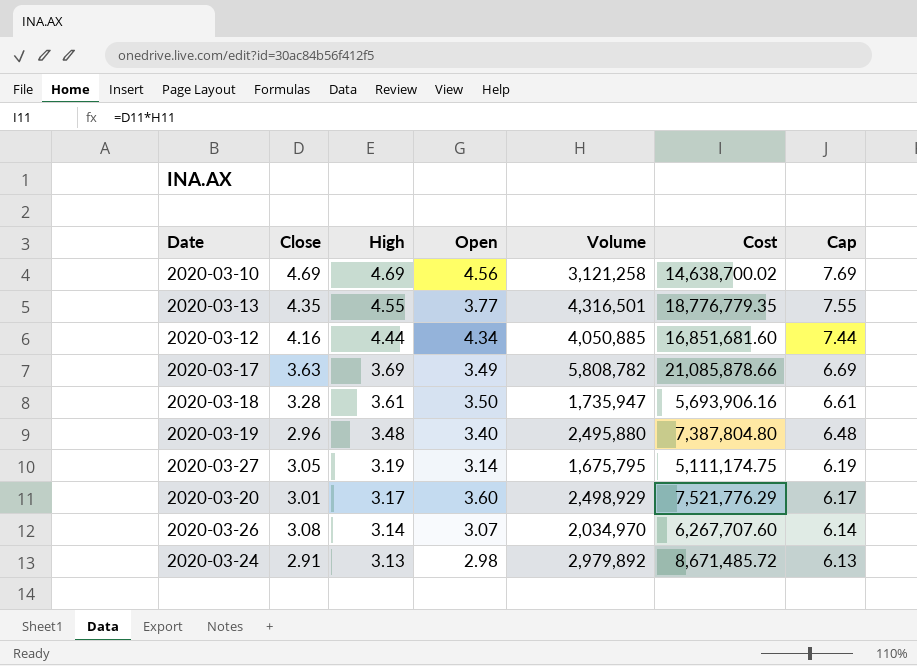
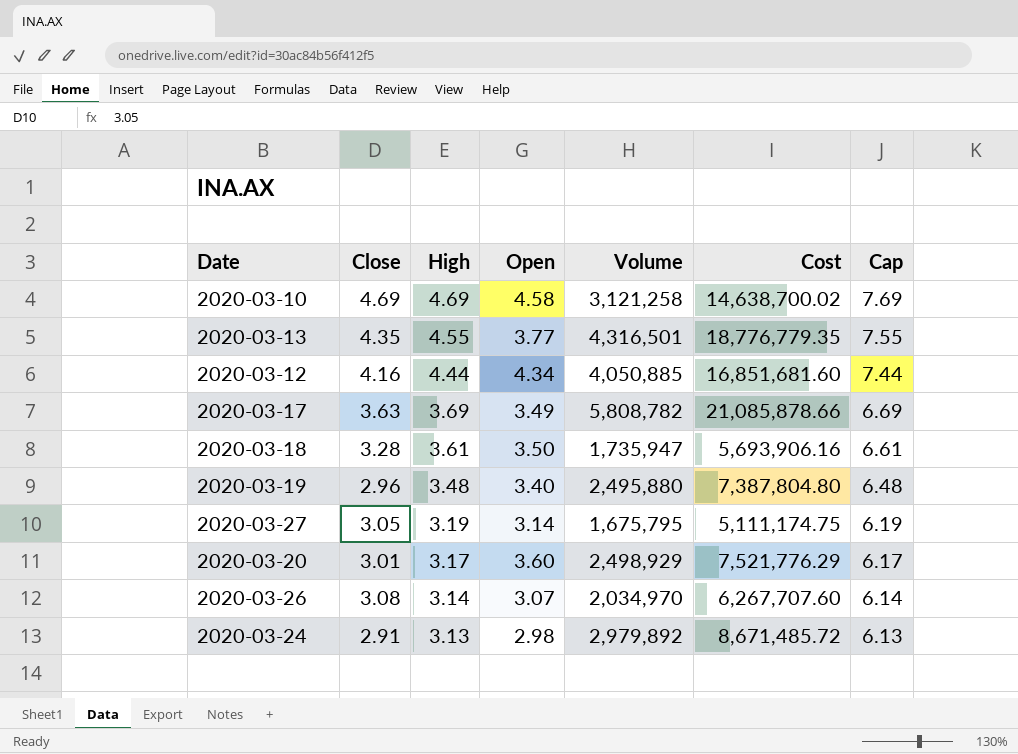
2020-03-10 | Open: 4.56 -> 4.58

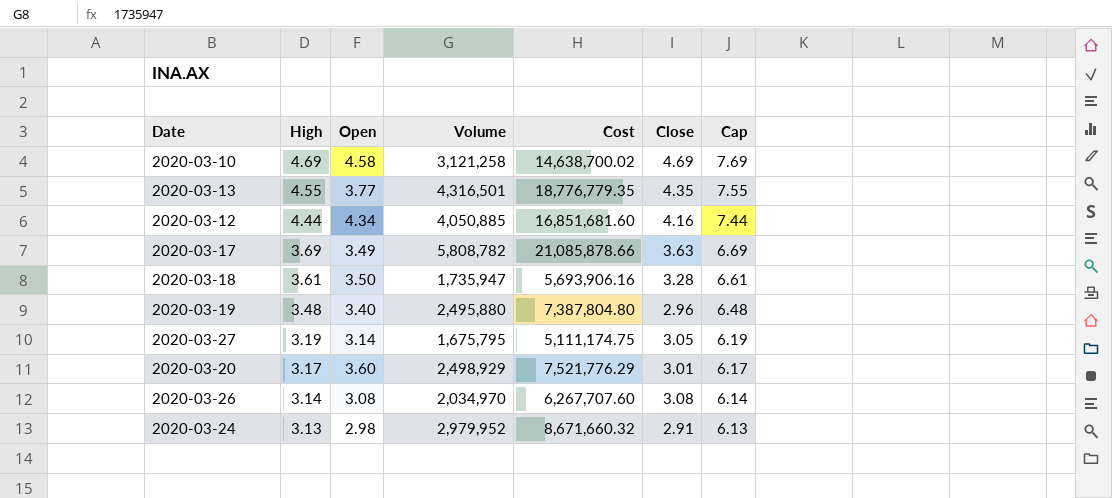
column Close | position: 2 -> 6
2020-03-26 | Open: 3.07 -> 3.08
2020-03-24 | Volume: 2,979,892 -> 2,979,952
2020-03-24 | Cost: 8,671,485.72 -> 8,671,660.32

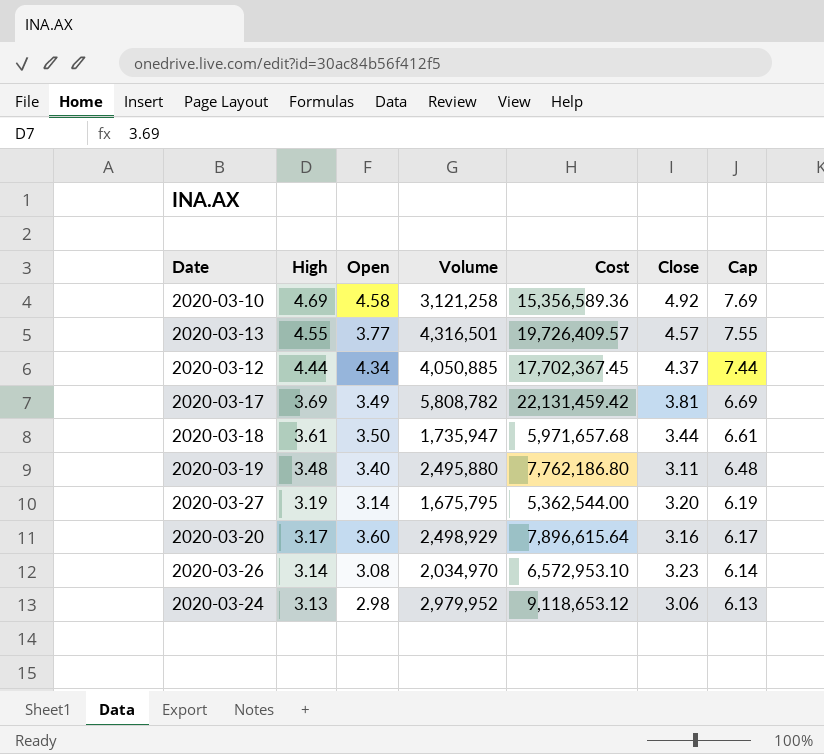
2020-03-10 | Cost: 14,638,700.02 -> 15,356,589.36
2020-03-10 | Close: 4.69 -> 4.92
2020-03-13 | Cost: 18,776,779.35 -> 19,726,409.57
2020-03-13 | Close: 4.35 -> 4.57
2020-03-12 | Cost: 16,851,681.60 -> 17,702,367.45
2020-03-12 | Close: 4.16 -> 4.37
2020-03-17 | Cost: 21,085,878.66 -> 22,131,459.42
2020-03-17 | Close: 3.63 -> 3.81
2020-03-18 | Cost: 5,693,906.16 -> 5,971,657.68
2020-03-18 | Close: 3.28 -> 3.44
2020-03-19 | Cost: 7,387,804.80 -> 7,762,186.80
2020-03-19 | Close: 2.96 -> 3.11
2020-03-27 | Cost: 5,111,174.75 -> 5,362,544.00
2020-03-27 | Close: 3.05 -> 3.20
2020-03-20 | Cost: 7,521,776.29 -> 7,896,615.64
2020-03-20 | Close: 3.01 -> 3.16
2020-03-26 | Cost: 6,267,707.60 -> 6,572,953.10
2020-03-26 | Close: 3.08 -> 3.23
2020-03-24 | Cost: 8,671,660.32 -> 9,118,653.12
2020-03-24 | Close: 2.91 -> 3.06

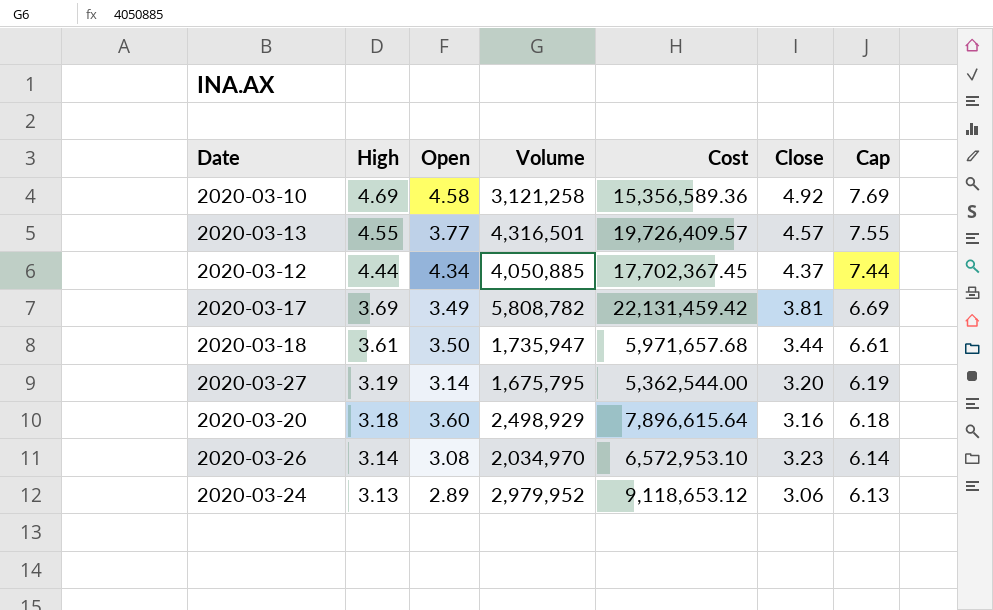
row 2020-03-19: 3.48 | 3.40 | 2,495,880 | 7,762,186.80 | 3.11 | 6.48 -> none
2020-03-20 | High: 3.17 -> 3.18
2020-03-20 | Cap: 6.17 -> 6.18
2020-03-24 | Open: 2.98 -> 2.89

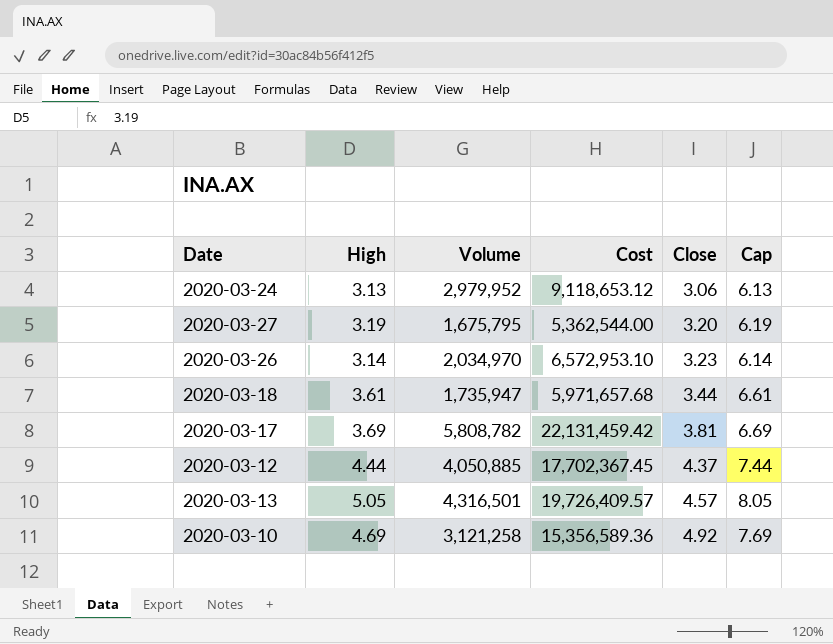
row order: High descending -> Close ascending
column Open | position: 3 -> none
row 2020-03-20: 3.18 | 3.60 | 2,498,929 | 7,896,615.64 | 3.16 | 6.18 -> none
2020-03-13 | High: 4.55 -> 5.05
2020-03-13 | Cap: 7.55 -> 8.05

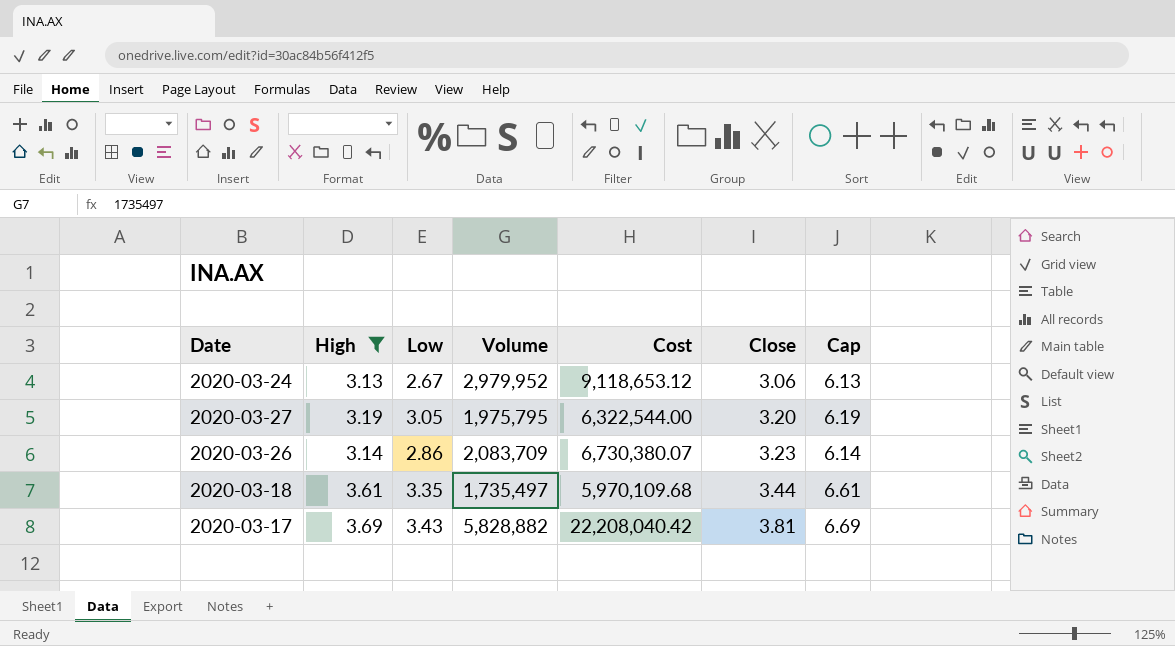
filter: none -> High <= 3.69
column Low | position: none -> 3
2020-03-27 | Volume: 1,675,795 -> 1,975,795
2020-03-27 | Cost: 5,362,544.00 -> 6,322,544.00
2020-03-26 | Volume: 2,034,970 -> 2,083,709
2020-03-26 | Cost: 6,572,953.10 -> 6,730,380.07
2020-03-18 | Volume: 1,735,947 -> 1,735,497
2020-03-18 | Cost: 5,971,657.68 -> 5,970,109.68
2020-03-17 | Volume: 5,808,782 -> 5,828,882
2020-03-17 | Cost: 22,131,459.42 -> 22,208,040.42

